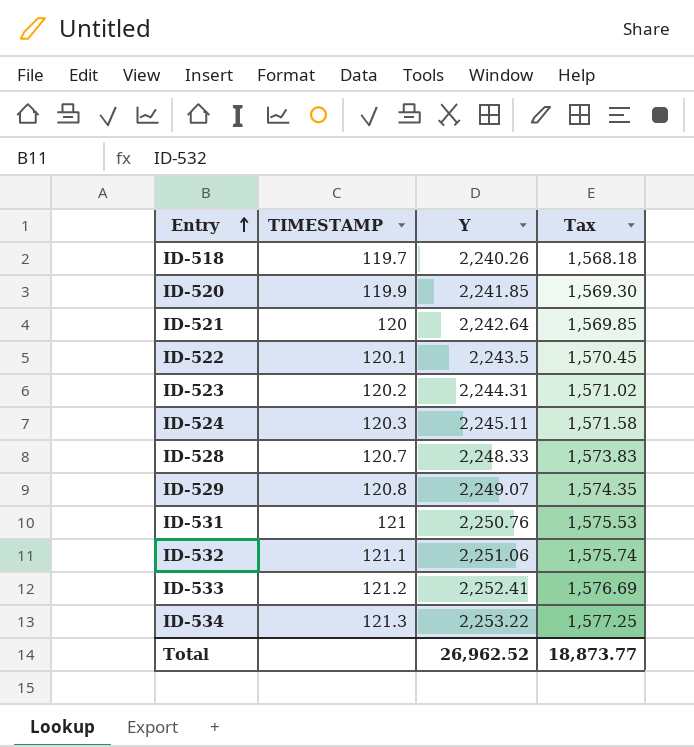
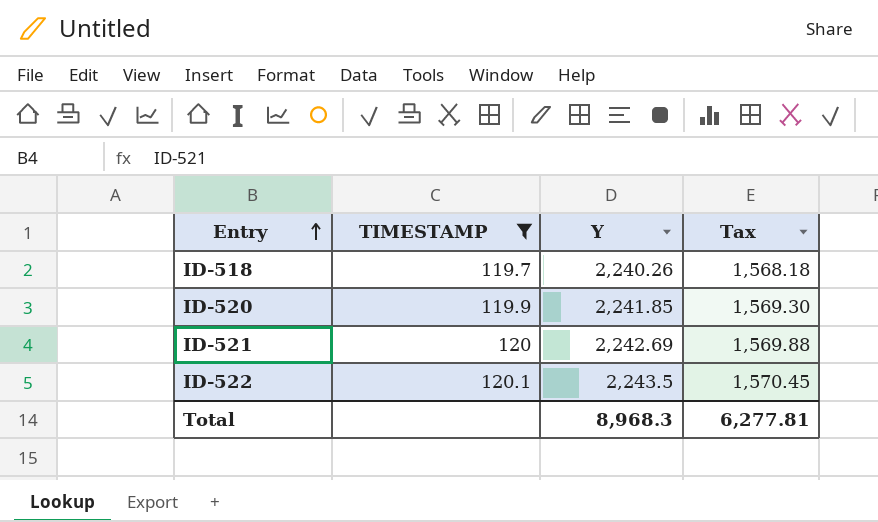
filter: none -> TIMESTAMP <= 120.1
ID-521 | Y: 2,242.64 -> 2,242.69
ID-521 | Tax: 1,569.85 -> 1,569.88
Total | Y: 26,962.52 -> 8,968.3
Total | Tax: 18,873.77 -> 6,277.81

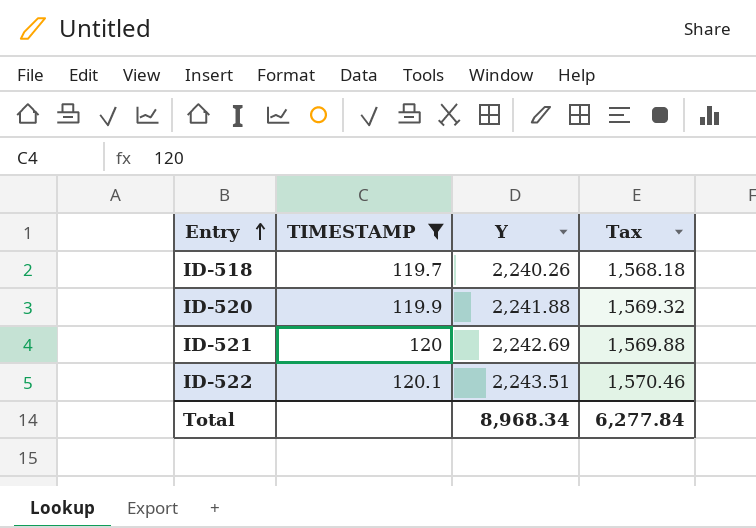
ID-520 | Y: 2,241.85 -> 2,241.88
ID-520 | Tax: 1,569.30 -> 1,569.32
ID-522 | Y: 2,243.5 -> 2,243.51
ID-522 | Tax: 1,570.45 -> 1,570.46
Total | Y: 8,968.3 -> 8,968.34
Total | Tax: 6,277.81 -> 6,277.84

